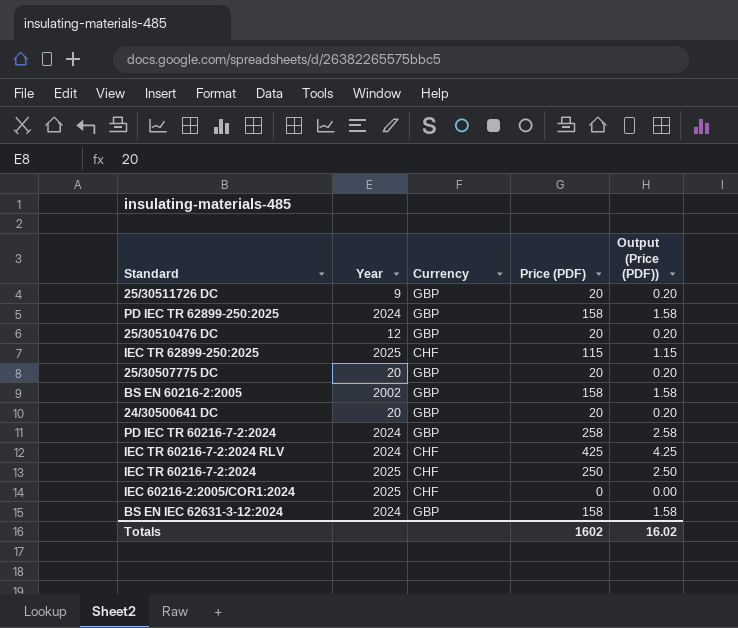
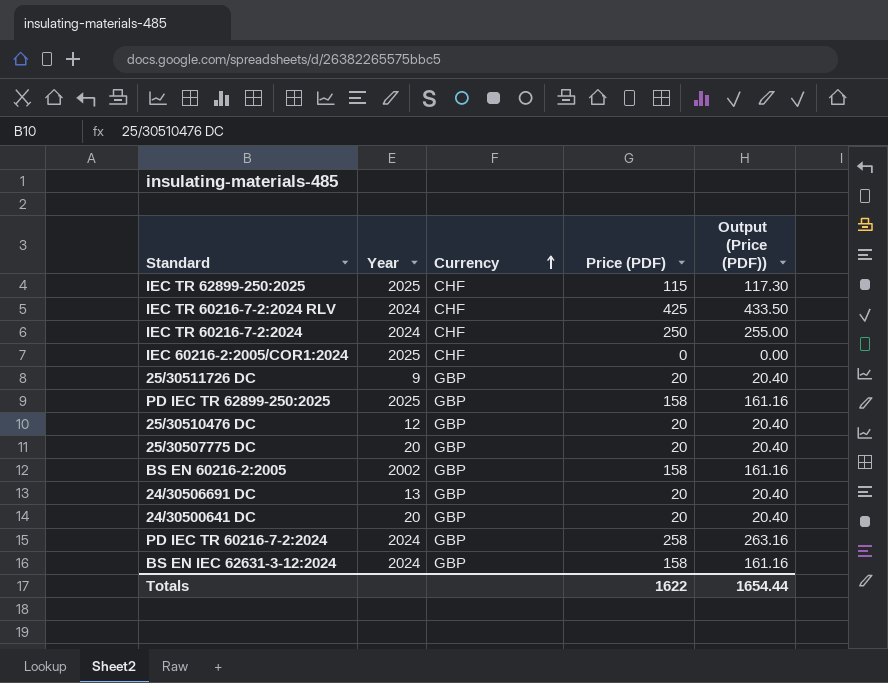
row order: none -> Currency ascending
column Output (Price (PDF)) | formula: [Price (PDF)] * 0.01 -> [Price (PDF)] * 1.02
IEC TR 60216-7-2:2024 | Year: 2025 -> 2024
PD IEC TR 62899-250:2025 | Year: 2024 -> 2025
row 24/30506691 DC: none -> 13 | GBP | 20 | 20.40
Totals | Price (PDF): 1602 -> 1622
Totals | Output (Price (PDF)): 16.02 -> 1654.44

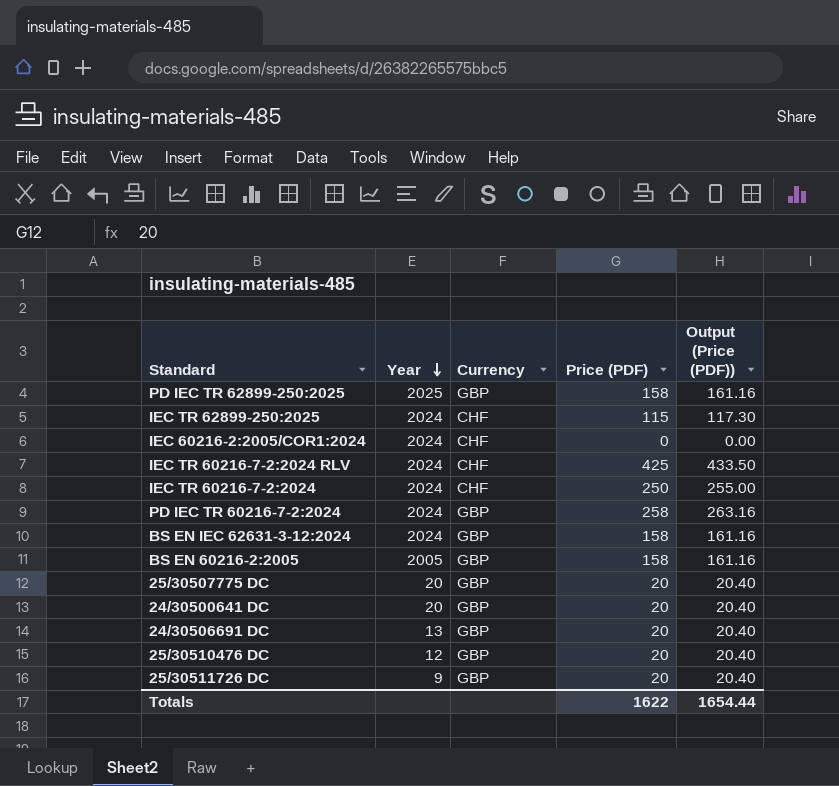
row order: Currency ascending -> Year descending
IEC TR 62899-250:2025 | Year: 2025 -> 2024
IEC 60216-2:2005/COR1:2024 | Year: 2025 -> 2024
BS EN 60216-2:2005 | Year: 2002 -> 2005

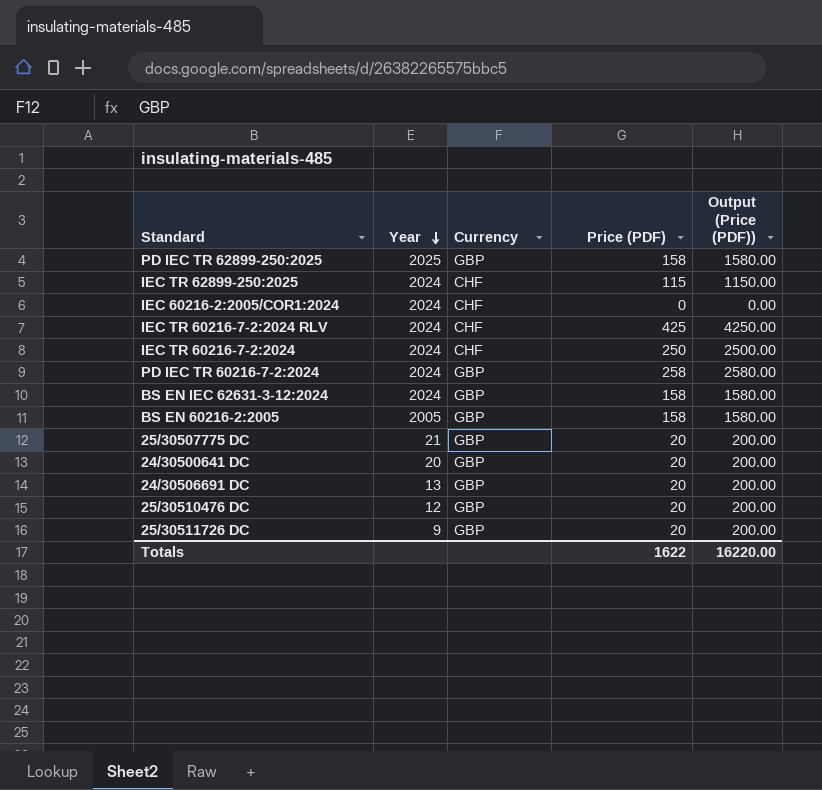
column Output (Price (PDF)) | formula: [Price (PDF)] * 1.02 -> [Price (PDF)] * 10
25/30507775 DC | Year: 20 -> 21
Totals | Output (Price (PDF)): 1654.44 -> 16220.00

